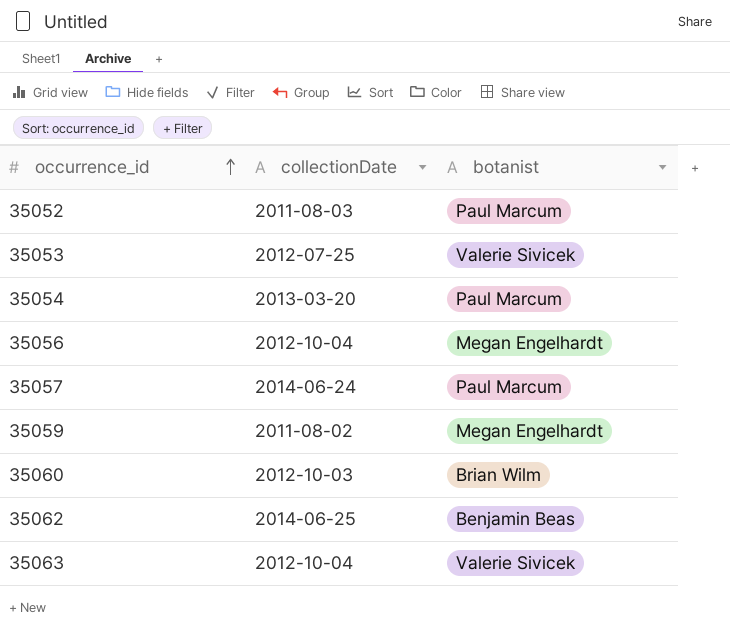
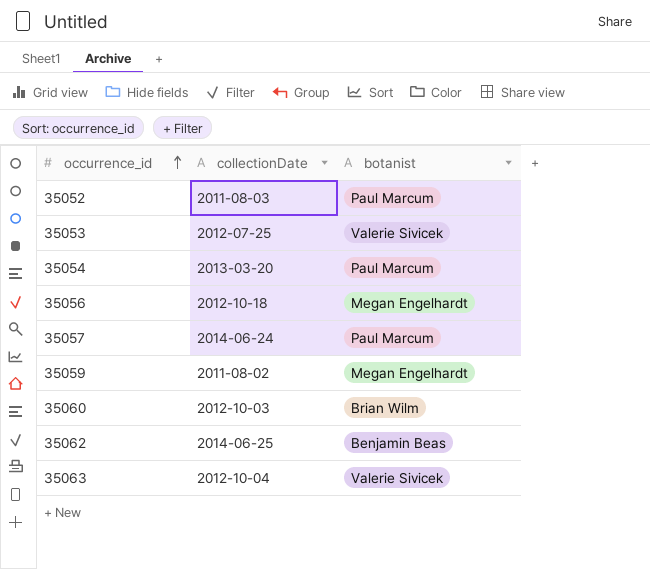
35056 | collectionDate: 2012-10-04 -> 2012-10-18

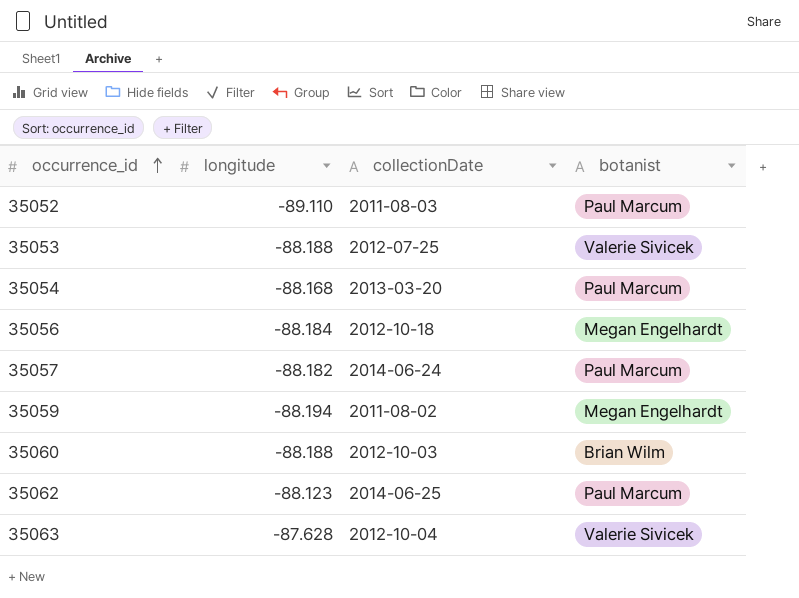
column longitude | position: none -> 2
35062 | botanist: Benjamin Beas -> Paul Marcum

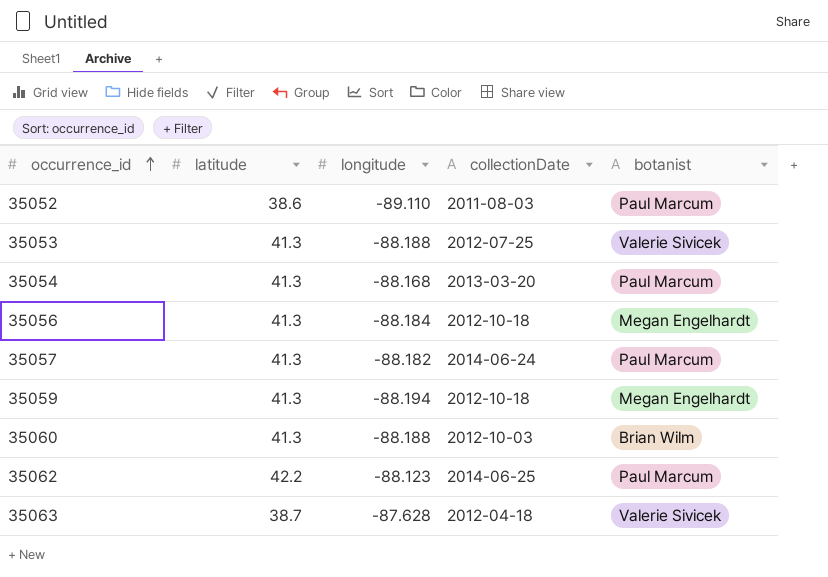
column latitude | position: none -> 2
35059 | collectionDate: 2011-08-02 -> 2012-10-18
35063 | collectionDate: 2012-10-04 -> 2012-04-18

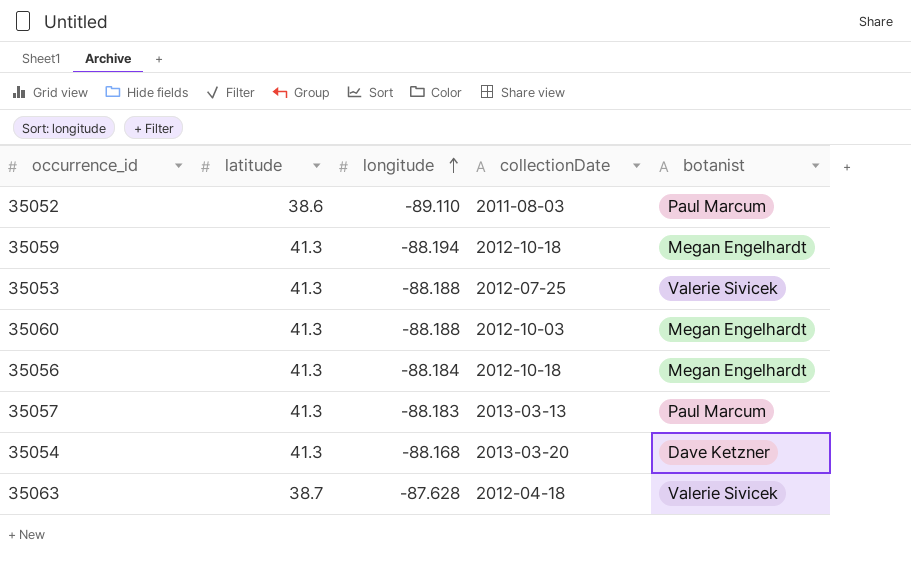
row order: occurrence_id ascending -> longitude ascending
row 35062: 42.2 | -88.123 | 2014-06-25 | Paul Marcum -> none
35060 | botanist: Brian Wilm -> Megan Engelhardt
35057 | longitude: -88.182 -> -88.183
35057 | collectionDate: 2014-06-24 -> 2013-03-13
35054 | botanist: Paul Marcum -> Dave Ketzner

